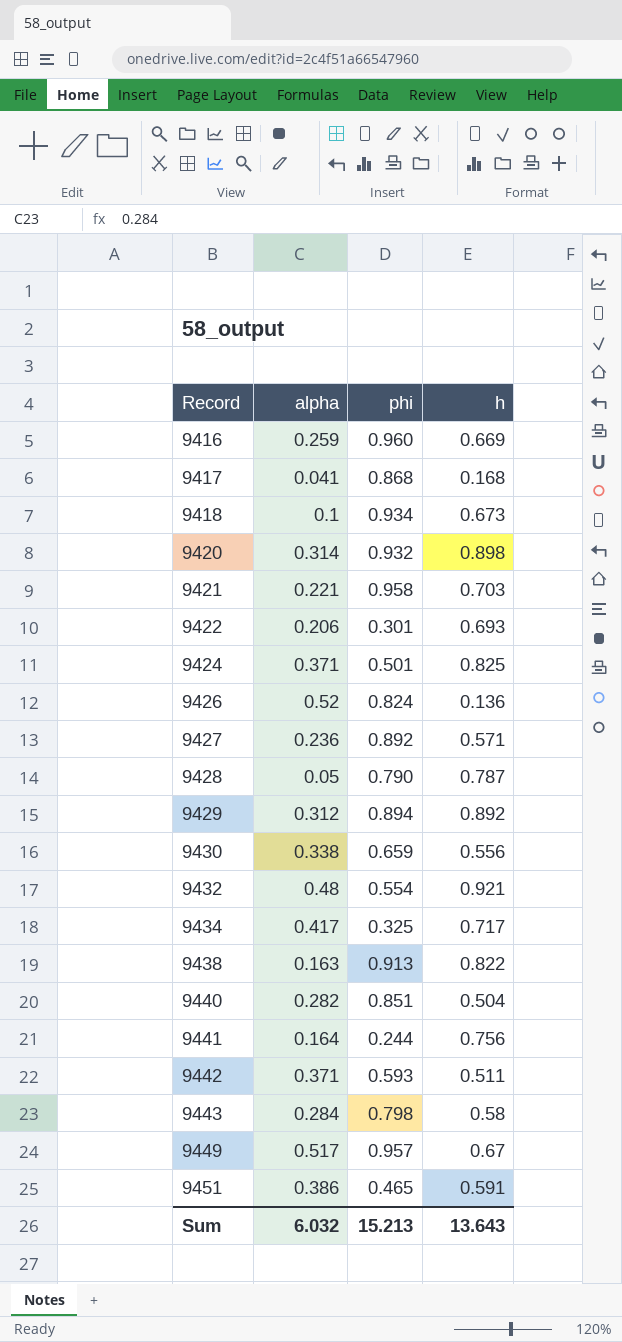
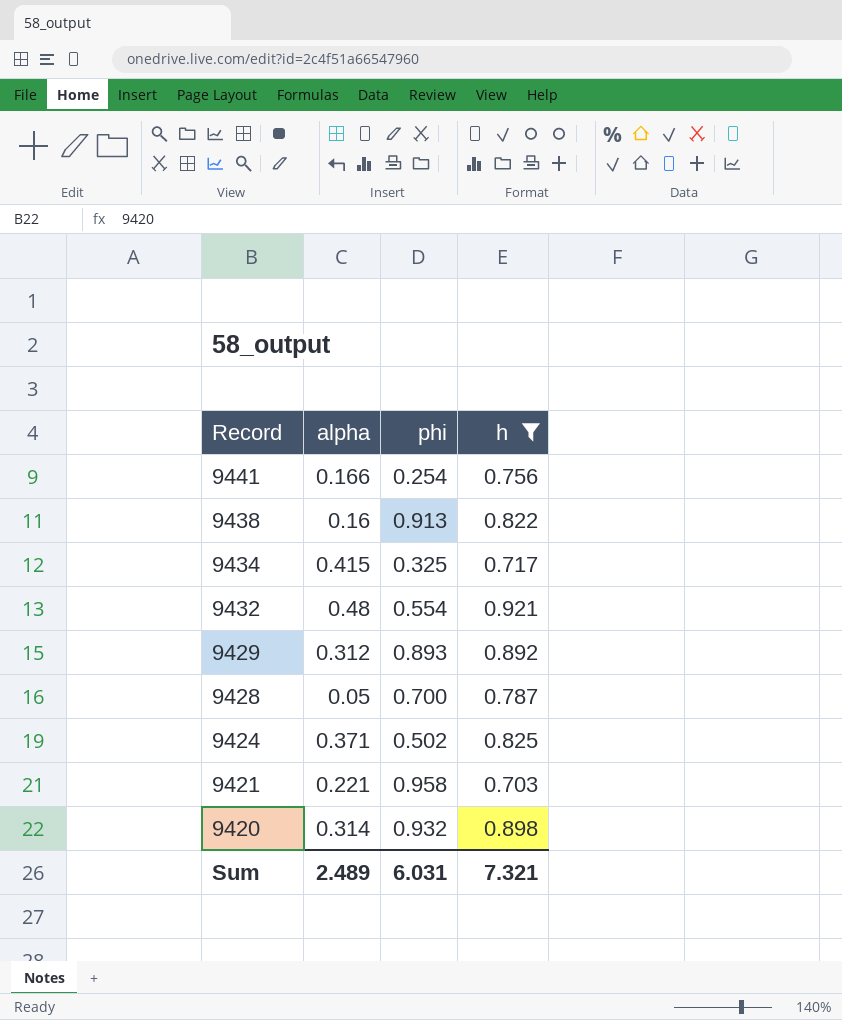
filter: none -> h >= 0.703
row order: Record ascending -> Record descending
9441 | alpha: 0.164 -> 0.166
9441 | phi: 0.244 -> 0.254
9438 | alpha: 0.163 -> 0.16
9434 | alpha: 0.417 -> 0.415
9429 | phi: 0.894 -> 0.893
9428 | phi: 0.790 -> 0.700
9424 | phi: 0.501 -> 0.502
Sum | alpha: 6.032 -> 2.489
Sum | phi: 15.213 -> 6.031
Sum | h: 13.643 -> 7.321

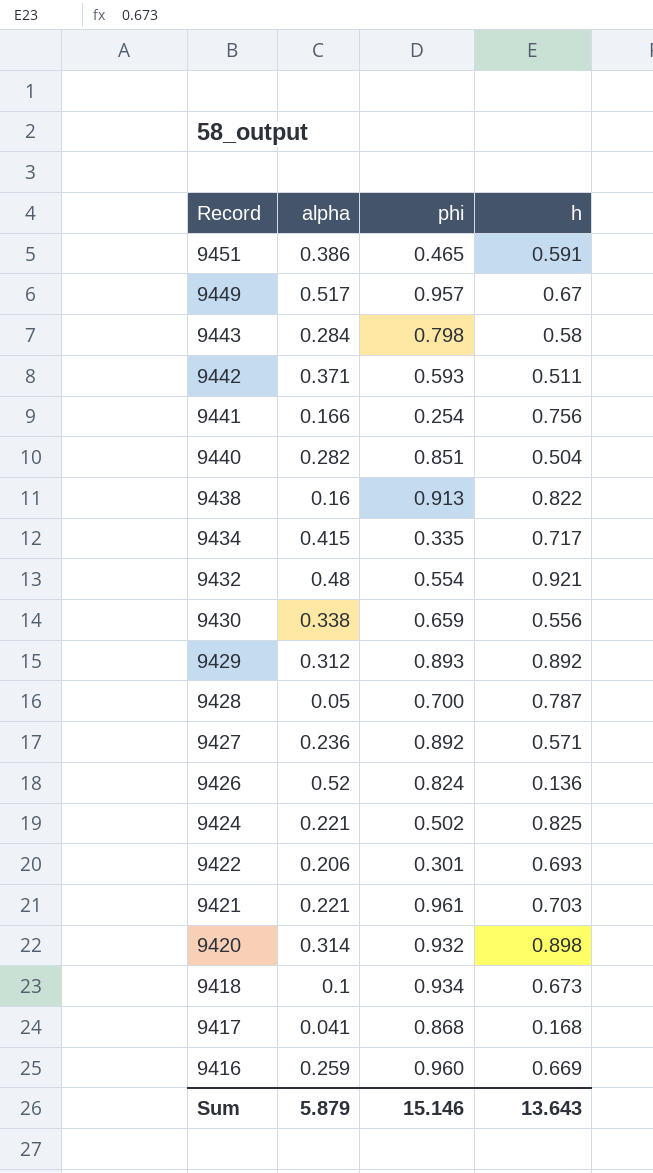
filter: h >= 0.703 -> none
9434 | phi: 0.325 -> 0.335
9424 | alpha: 0.371 -> 0.221
9421 | phi: 0.958 -> 0.961
Sum | alpha: 2.489 -> 5.879
Sum | phi: 6.031 -> 15.146
Sum | h: 7.321 -> 13.643

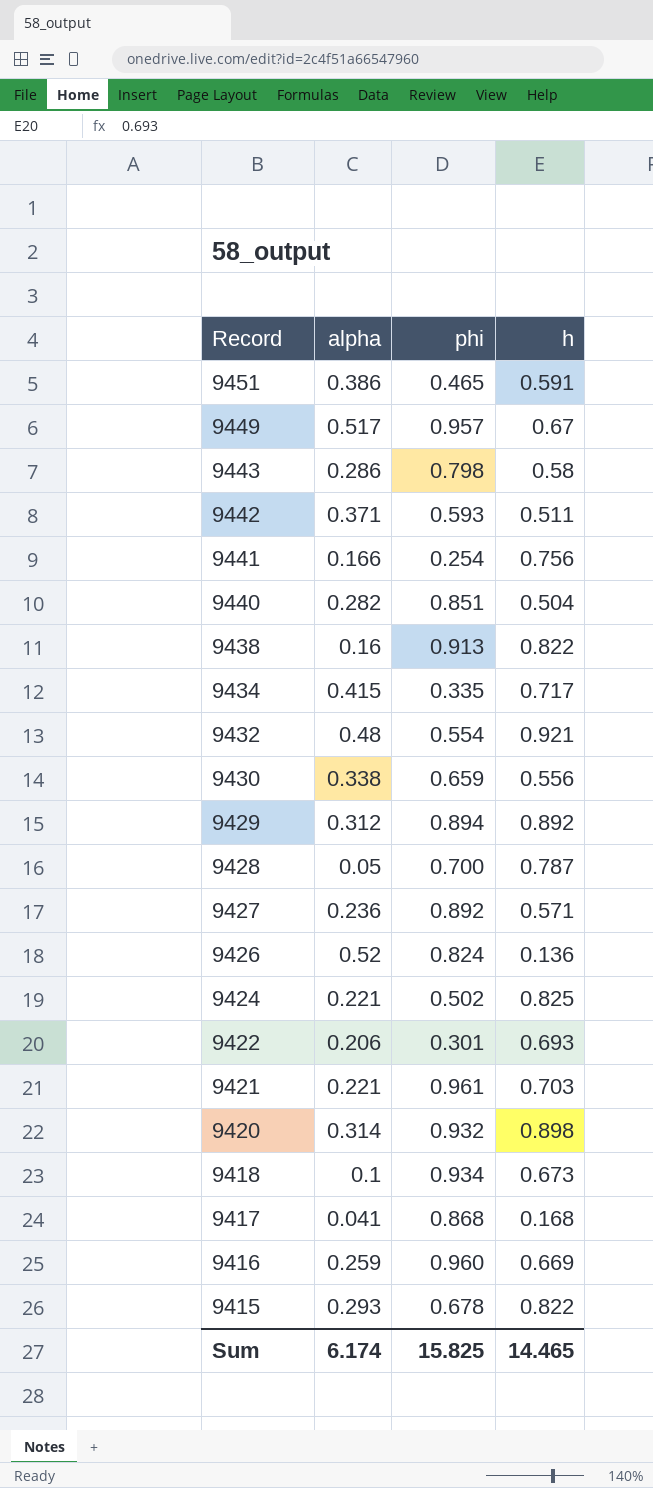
9443 | alpha: 0.284 -> 0.286
9429 | phi: 0.893 -> 0.894
row 9415: none -> 0.293 | 0.678 | 0.822
Sum | alpha: 5.879 -> 6.174
Sum | phi: 15.146 -> 15.825
Sum | h: 13.643 -> 14.465

